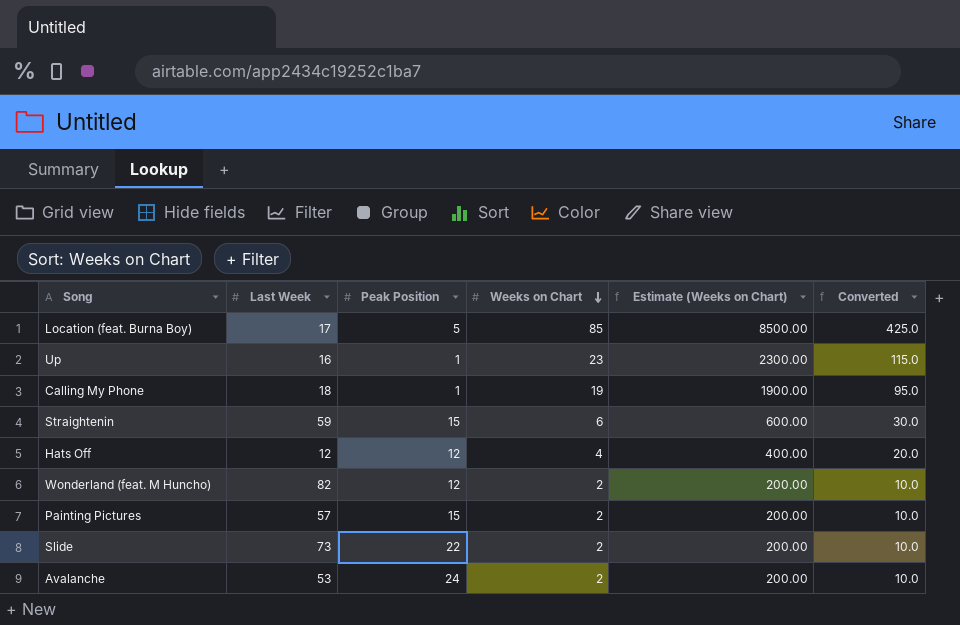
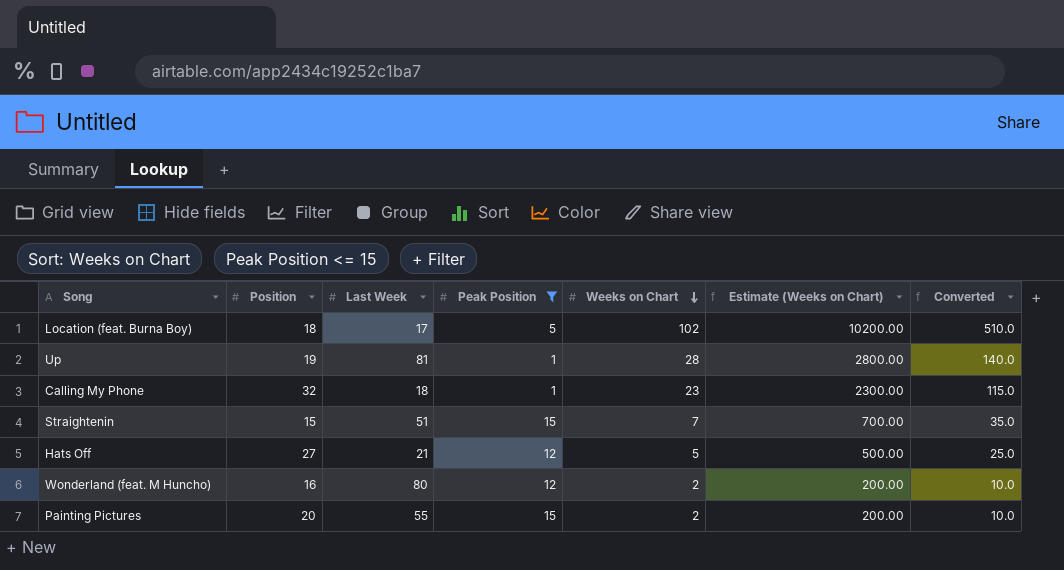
filter: none -> Peak Position <= 15
column Position | position: none -> 2
Location (feat. Burna Boy) | Weeks on Chart: 85 -> 102
Location (feat. Burna Boy) | Estimate (Weeks on Chart): 8500.00 -> 10200.00
Location (feat. Burna Boy) | Converted: 425.0 -> 510.0
Up | Last Week: 16 -> 81
Up | Weeks on Chart: 23 -> 28
Up | Estimate (Weeks on Chart): 2300.00 -> 2800.00
Up | Converted: 115.0 -> 140.0
Calling My Phone | Weeks on Chart: 19 -> 23
Calling My Phone | Estimate (Weeks on Chart): 1900.00 -> 2300.00
Calling My Phone | Converted: 95.0 -> 115.0
Straightenin | Last Week: 59 -> 51
Straightenin | Weeks on Chart: 6 -> 7
Straightenin | Estimate (Weeks on Chart): 600.00 -> 700.00
Straightenin | Converted: 30.0 -> 35.0
Hats Off | Last Week: 12 -> 21
Hats Off | Weeks on Chart: 4 -> 5
Hats Off | Estimate (Weeks on Chart): 400.00 -> 500.00
Hats Off | Converted: 20.0 -> 25.0
Wonderland (feat. M Huncho) | Last Week: 82 -> 80
Painting Pictures | Last Week: 57 -> 55

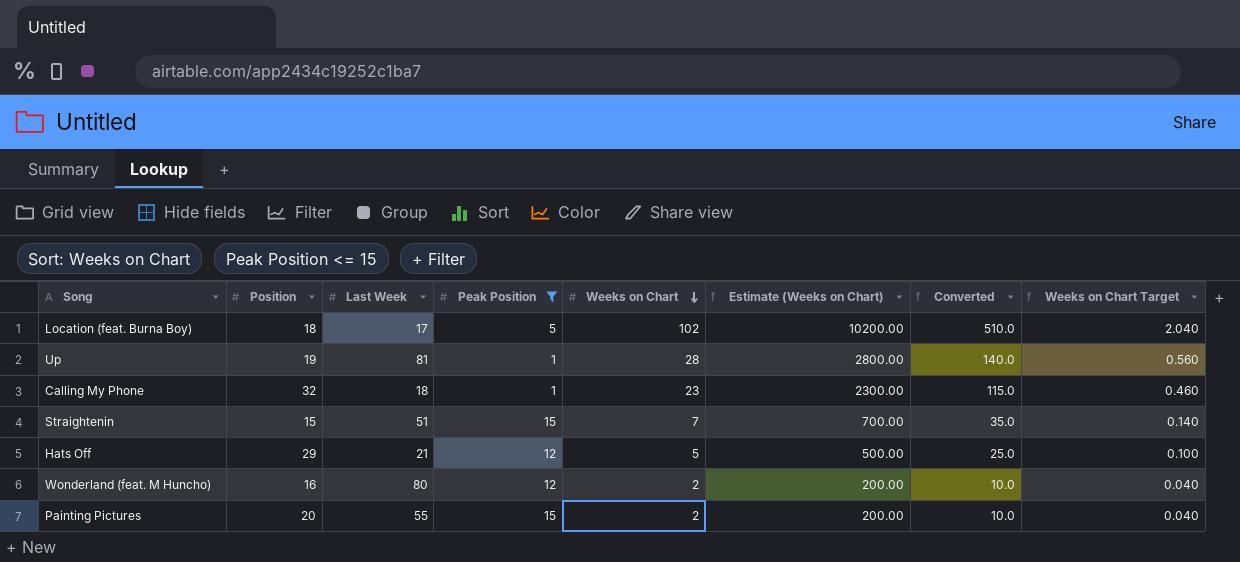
column Weeks on Chart Target | formula: none -> [Weeks on Chart] * 0.02
Hats Off | Position: 27 -> 29

